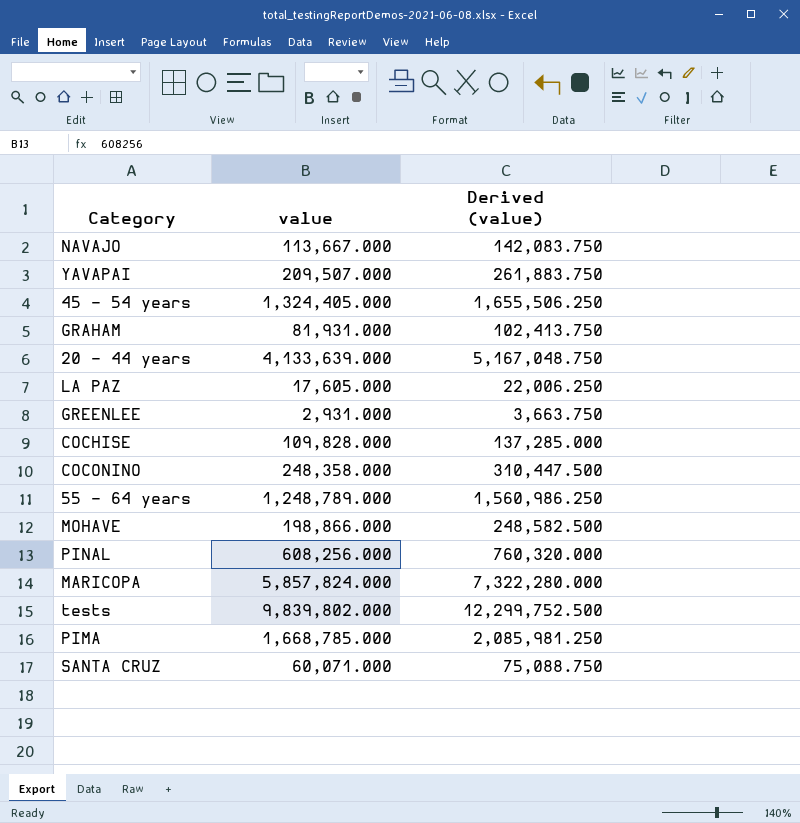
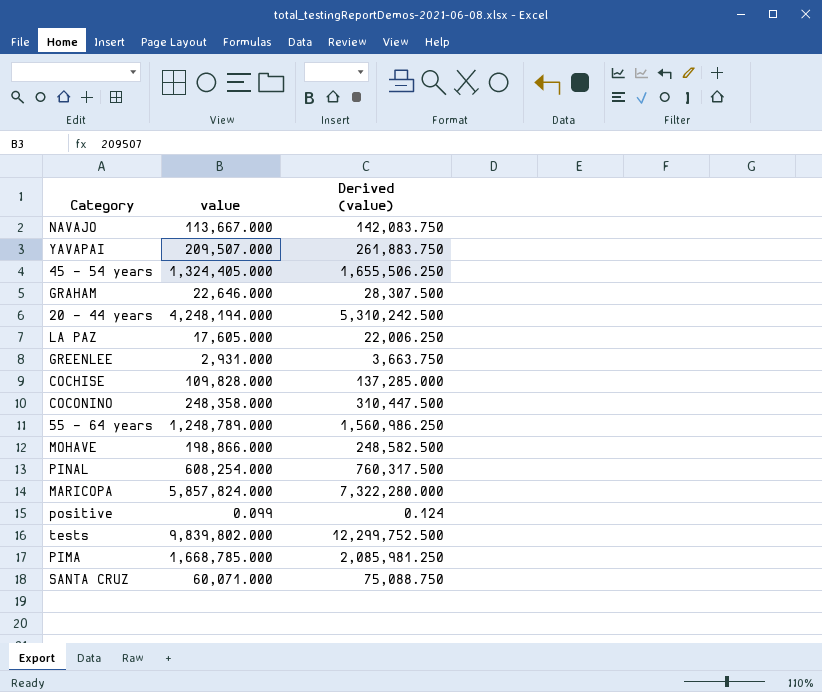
GRAHAM | value: 81,931.000 -> 22,646.000
GRAHAM | Derived (value): 102,413.750 -> 28,307.500
20 - 44 years | value: 4,133,639.000 -> 4,248,194.000
20 - 44 years | Derived (value): 5,167,048.750 -> 5,310,242.500
PINAL | value: 608,256.000 -> 608,254.000
PINAL | Derived (value): 760,320.000 -> 760,317.500
row positive: none -> 0.099 | 0.124

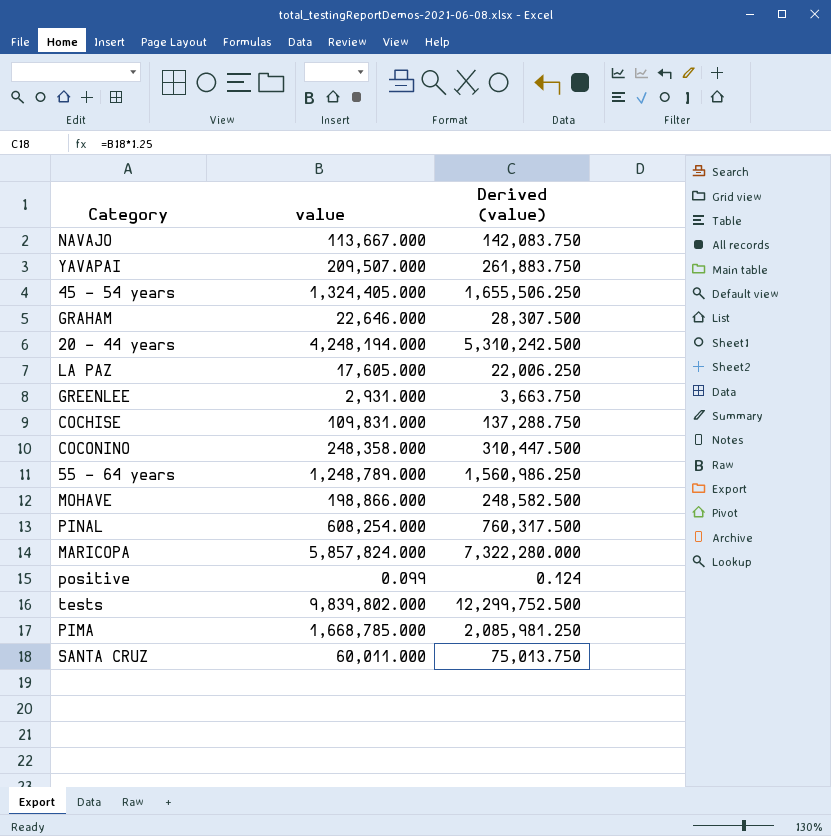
COCHISE | value: 109,828.000 -> 109,831.000
COCHISE | Derived (value): 137,285.000 -> 137,288.750
SANTA CRUZ | value: 60,071.000 -> 60,011.000
SANTA CRUZ | Derived (value): 75,088.750 -> 75,013.750

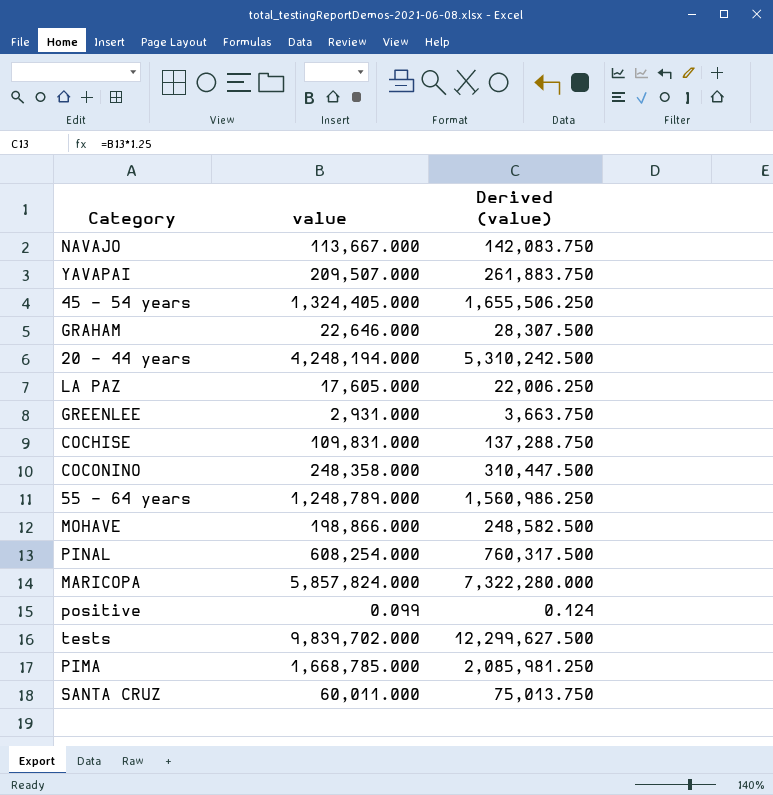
tests | value: 9,839,802.000 -> 9,839,702.000
tests | Derived (value): 12,299,752.500 -> 12,299,627.500

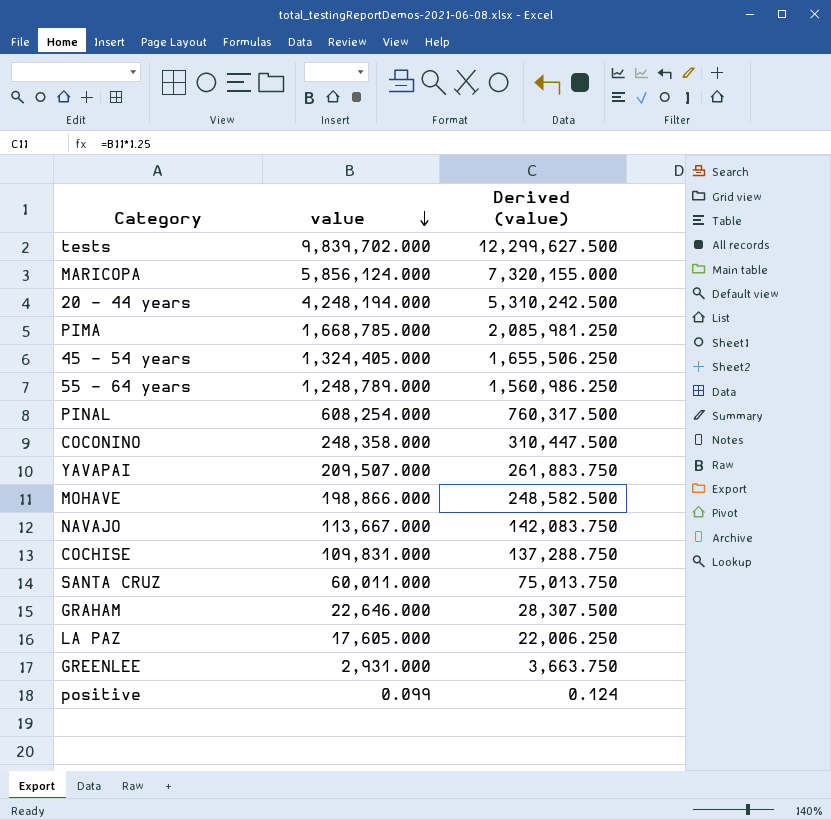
row order: none -> value descending
MARICOPA | value: 5,857,824.000 -> 5,856,124.000
MARICOPA | Derived (value): 7,322,280.000 -> 7,320,155.000

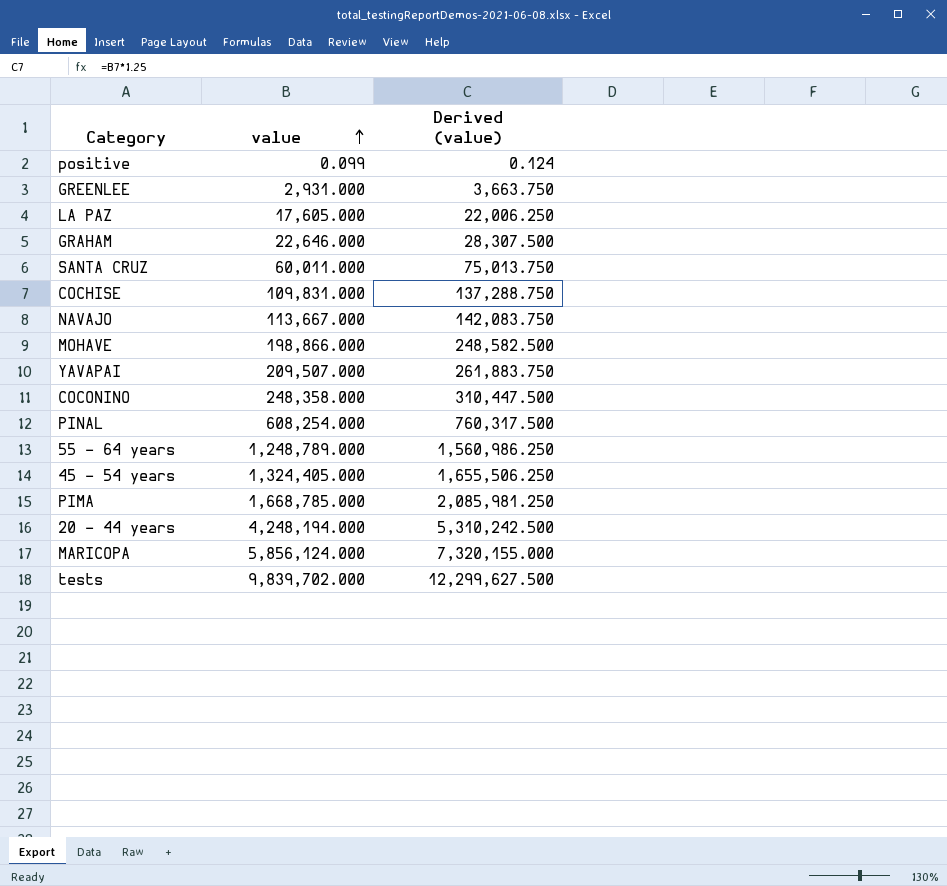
row order: value descending -> value ascending

